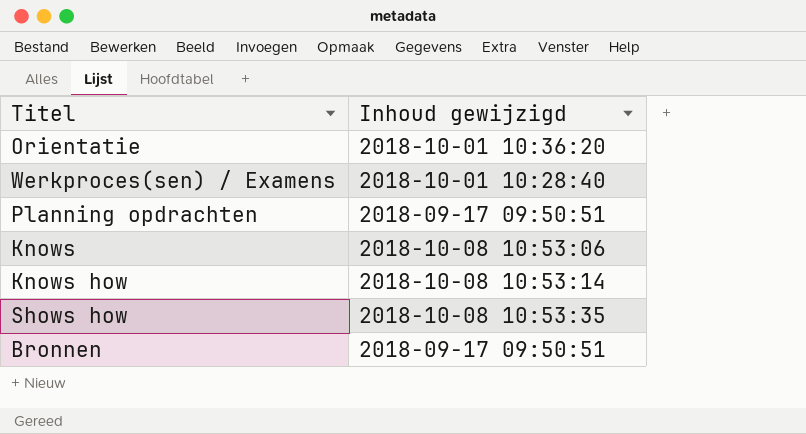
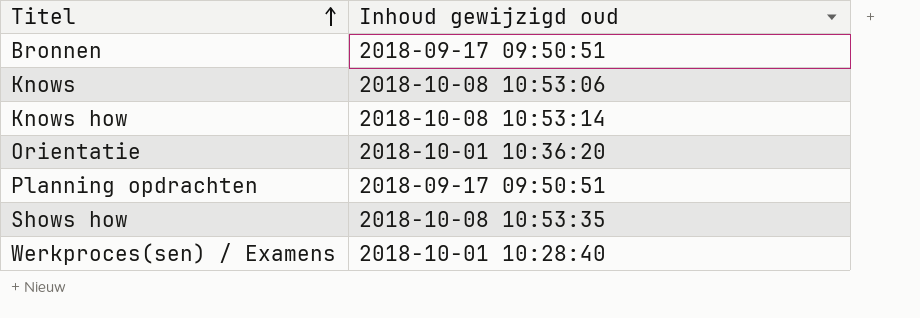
row order: none -> Titel ascending
column name: Inhoud gewijzigd -> Inhoud gewijzigd oud

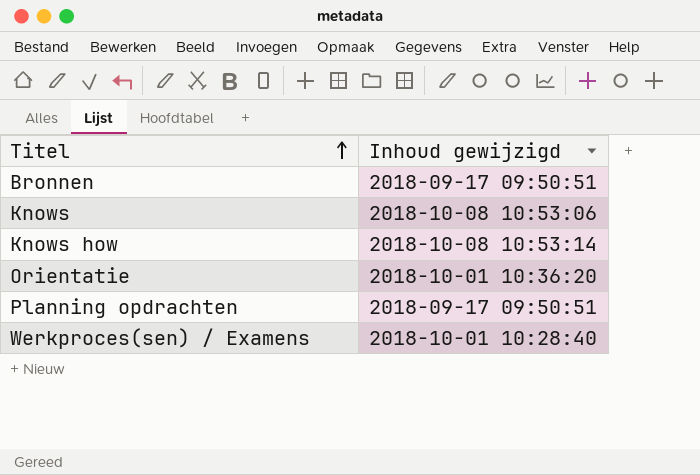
column name: Inhoud gewijzigd oud -> Inhoud gewijzigd
row Shows how: 2018-10-08 10:53:35 -> none

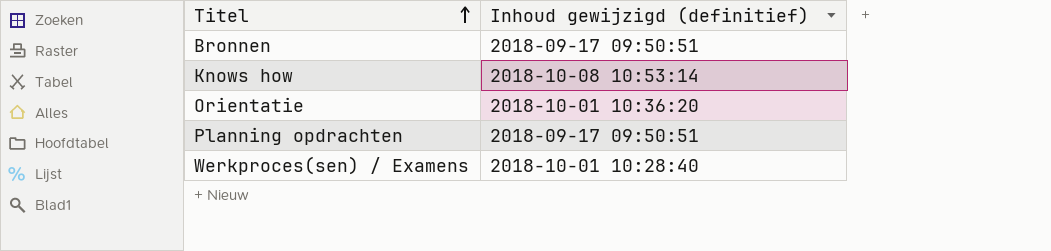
column name: Inhoud gewijzigd -> Inhoud gewijzigd (definitief)
row Knows: 2018-10-08 10:53:06 -> none

